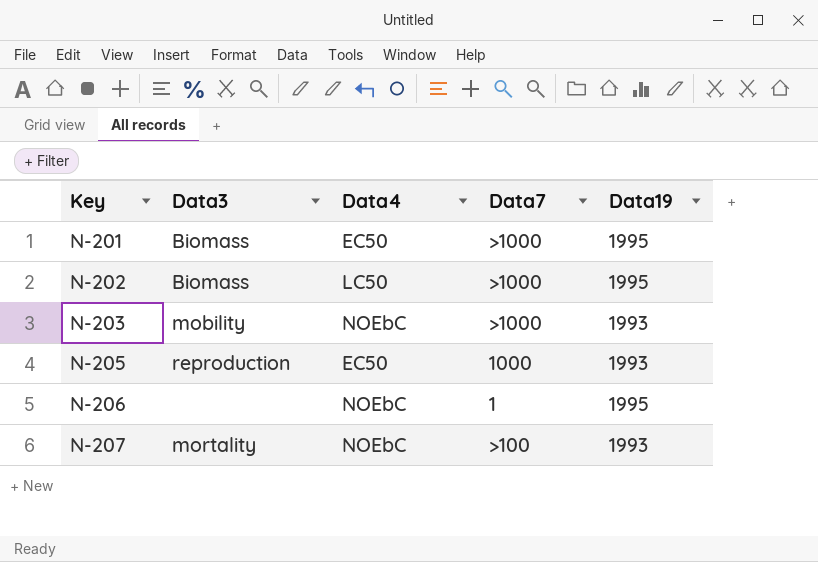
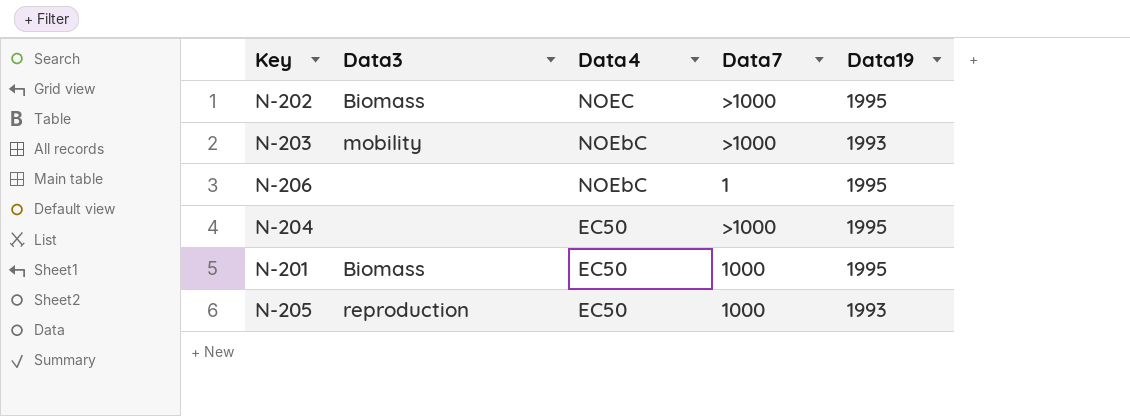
row order: Key ascending -> Data4 descending
row N-207: mortality | NOEbC | >100 | 1993 -> none
N-202 | Data4: LC50 -> NOEC
row N-204: none -> none | EC50 | >1000 | 1995
N-201 | Data7: >1000 -> 1000

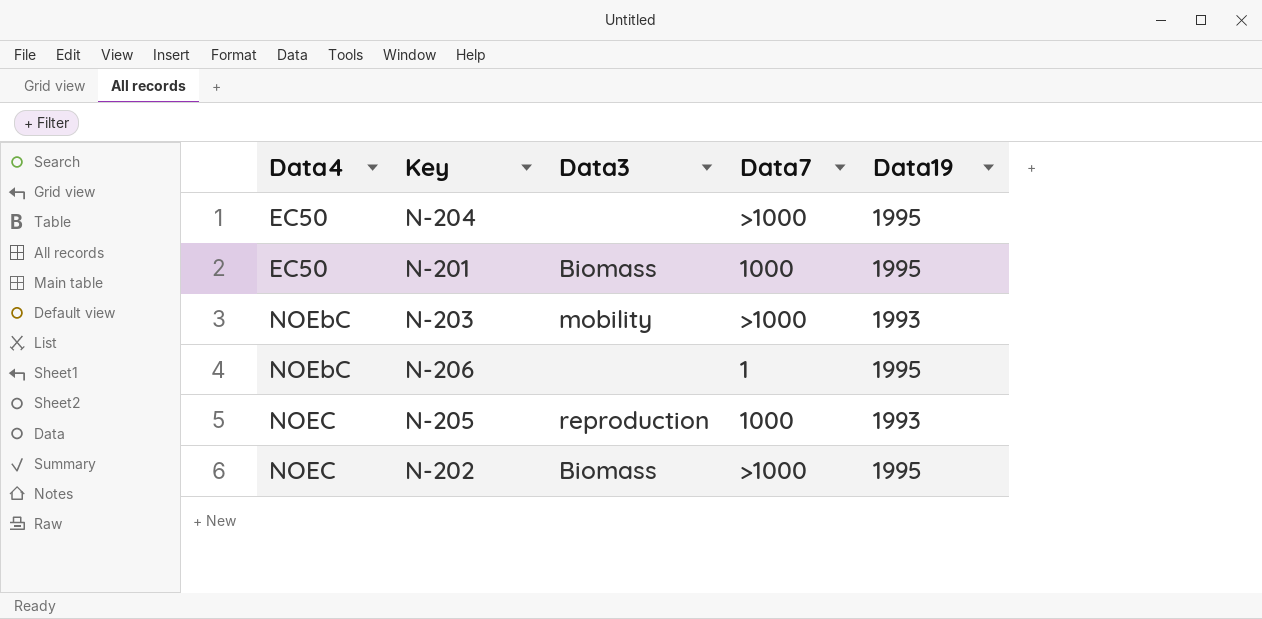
row order: Data4 descending -> Data4 ascending
column Data4 | position: 3 -> 1
N-205 | Data4: EC50 -> NOEC

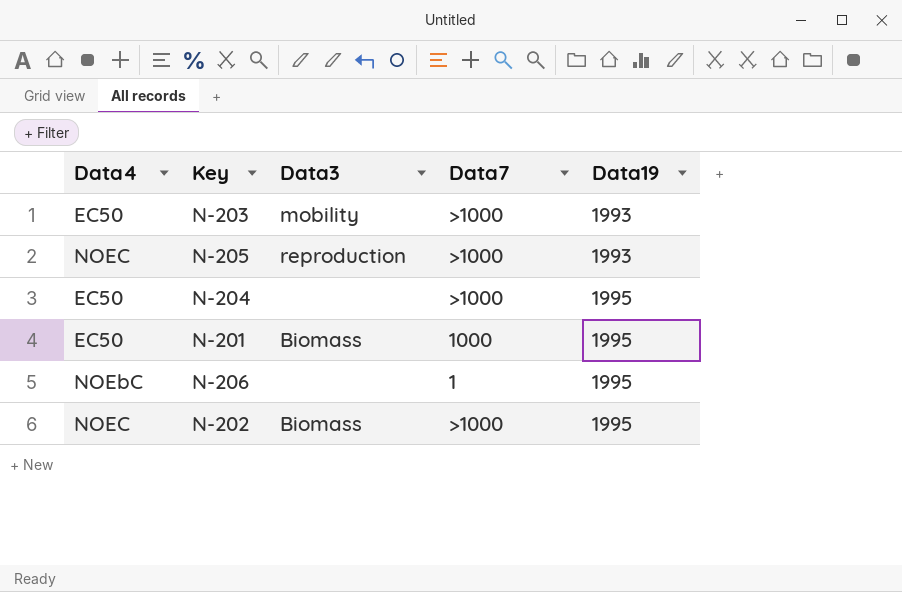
row order: Data4 ascending -> Data19 ascending
N-203 | Data4: NOEbC -> EC50
N-205 | Data7: 1000 -> >1000

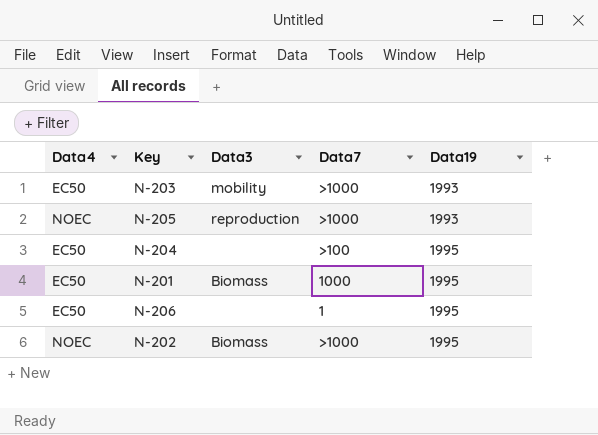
N-204 | Data7: >1000 -> >100
N-206 | Data4: NOEbC -> EC50

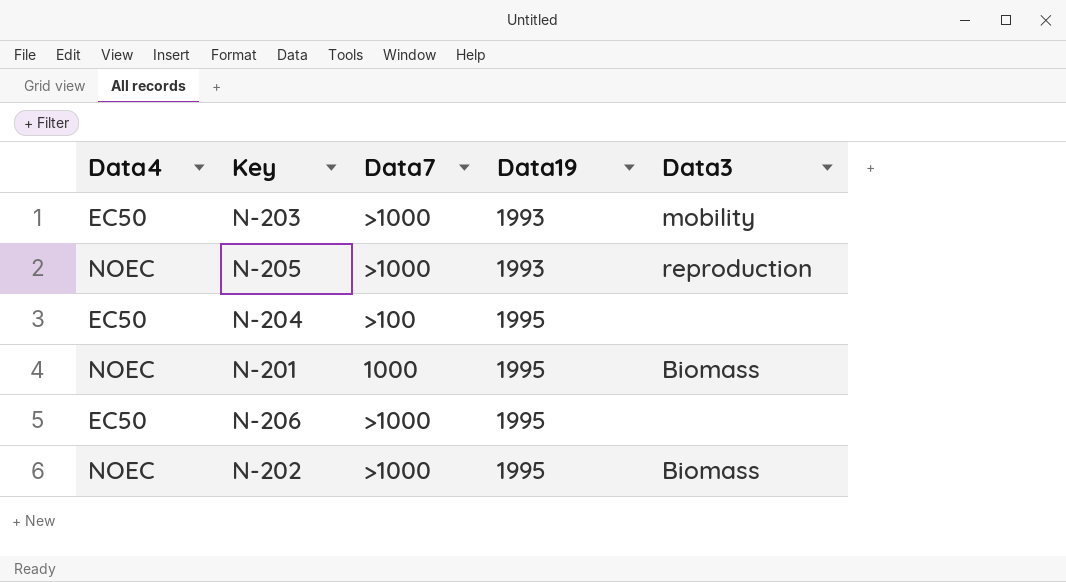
column Data3 | position: 3 -> 5
N-201 | Data4: EC50 -> NOEC
N-206 | Data7: 1 -> >1000

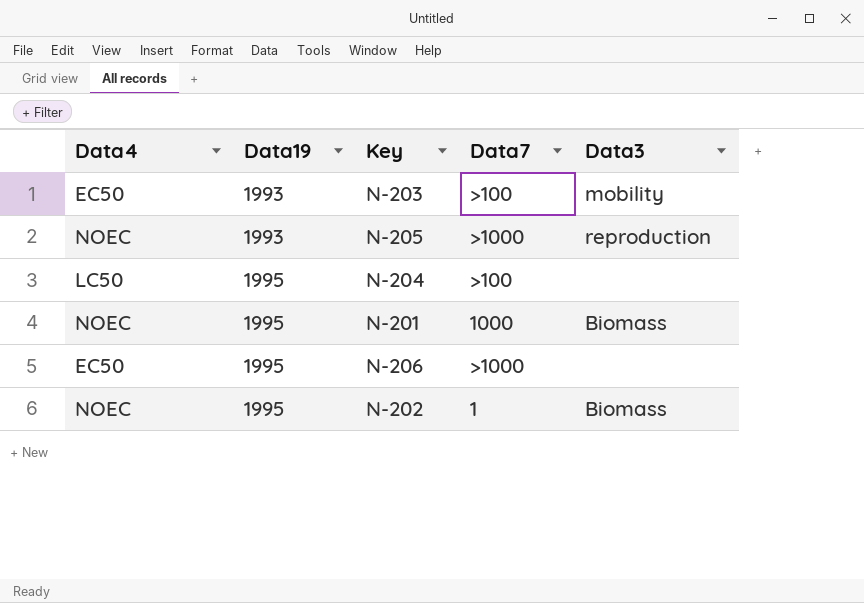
column Data19 | position: 4 -> 2
N-203 | Data7: >1000 -> >100
N-204 | Data4: EC50 -> LC50
N-202 | Data7: >1000 -> 1

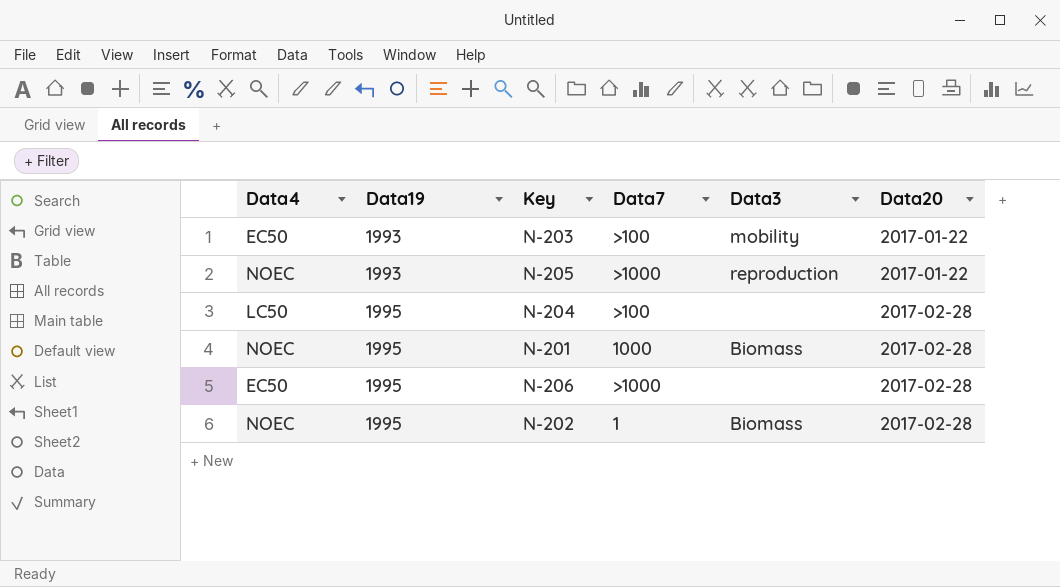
column Data20 | position: none -> 6

